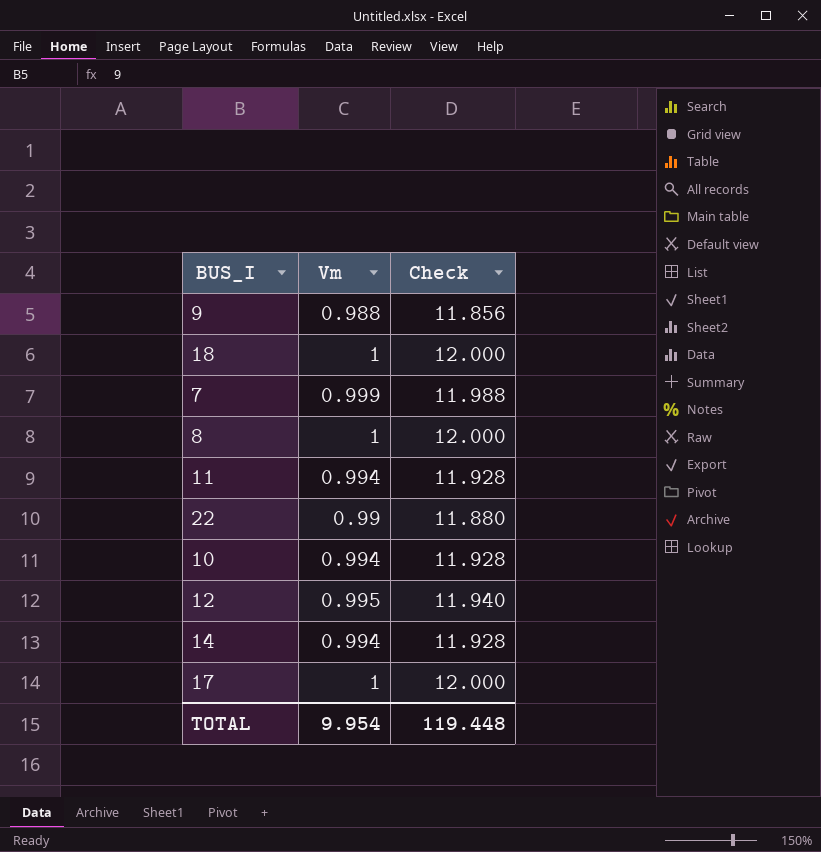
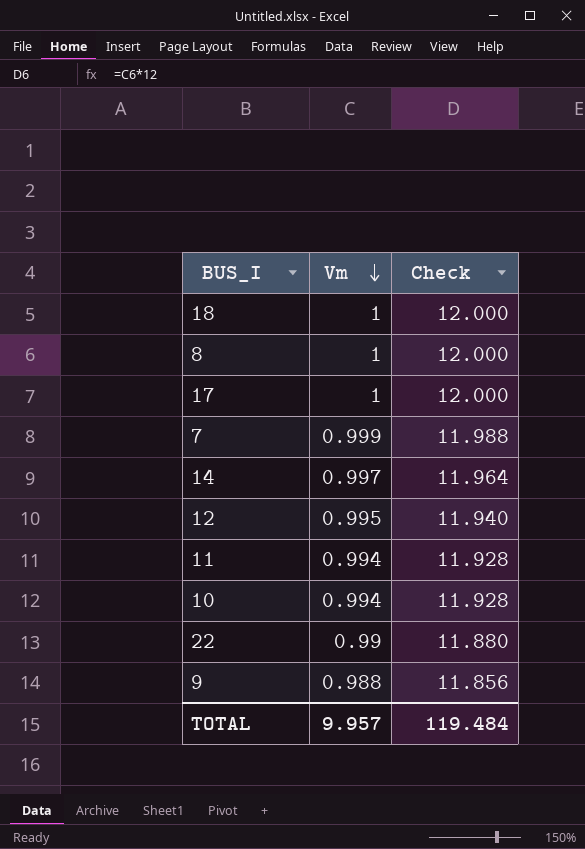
row order: none -> Vm descending
14 | Vm: 0.994 -> 0.997
14 | Check: 11.928 -> 11.964
TOTAL | Vm: 9.954 -> 9.957
TOTAL | Check: 119.448 -> 119.484

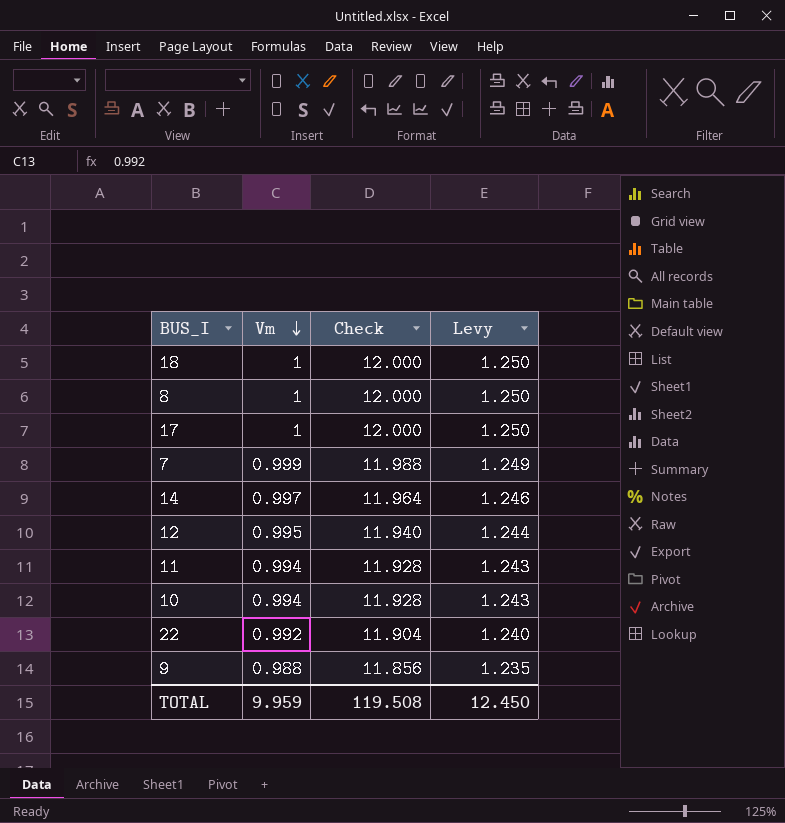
column Levy | formula: none -> [Vm] * 1.25
22 | Vm: 0.99 -> 0.992
22 | Check: 11.880 -> 11.904
TOTAL | Vm: 9.957 -> 9.959
TOTAL | Check: 119.484 -> 119.508

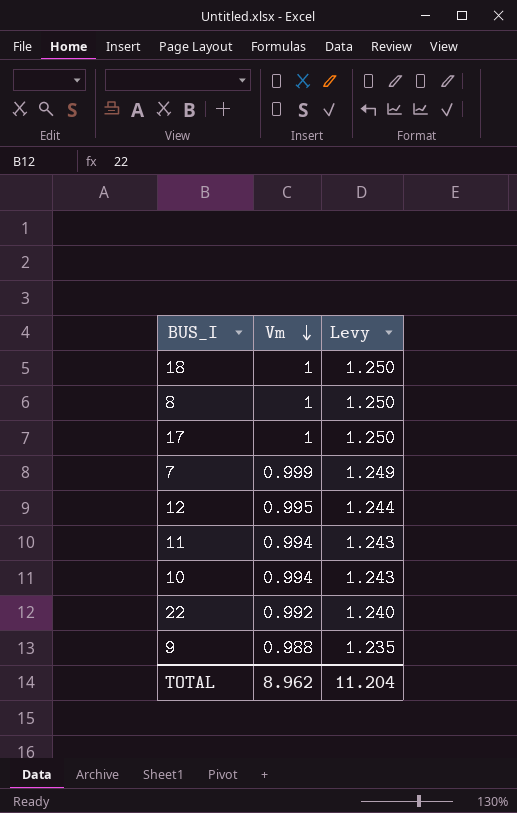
column Check | formula: [Vm] * 12 -> none
row 14: 0.997 | 11.964 | 1.246 -> none
TOTAL | Vm: 9.959 -> 8.962
TOTAL | Levy: 12.450 -> 11.204

